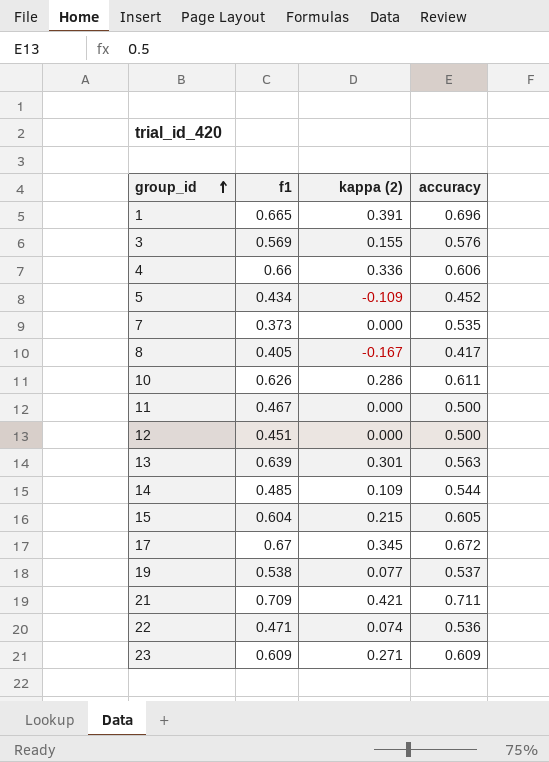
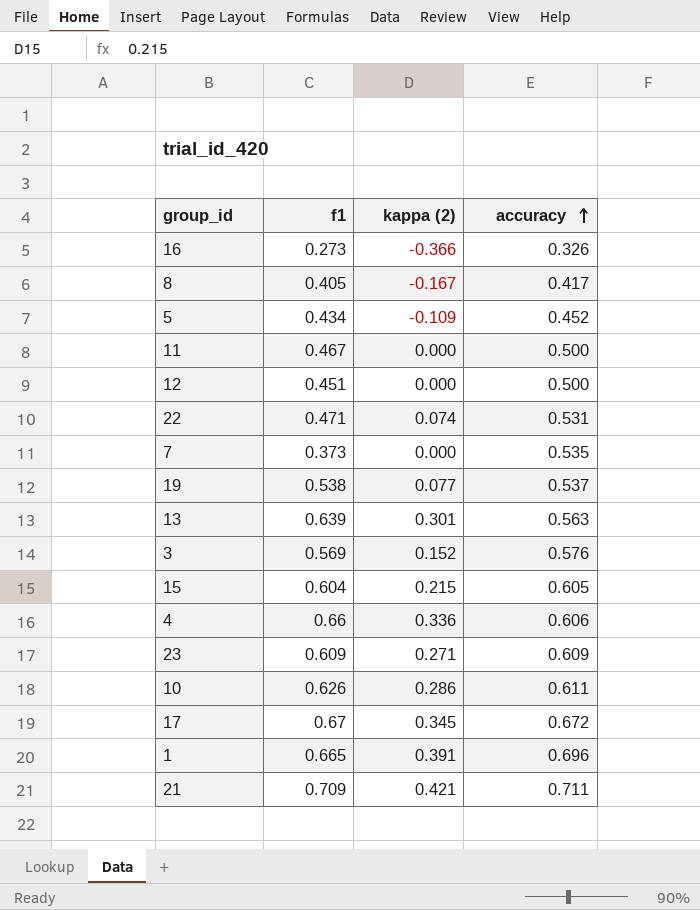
row order: group_id ascending -> accuracy ascending
row 14: 0.485 | 0.109 | 0.544 -> none
row 16: none -> 0.273 | -0.366 | 0.326
22 | accuracy: 0.536 -> 0.531
3 | kappa (2): 0.155 -> 0.152

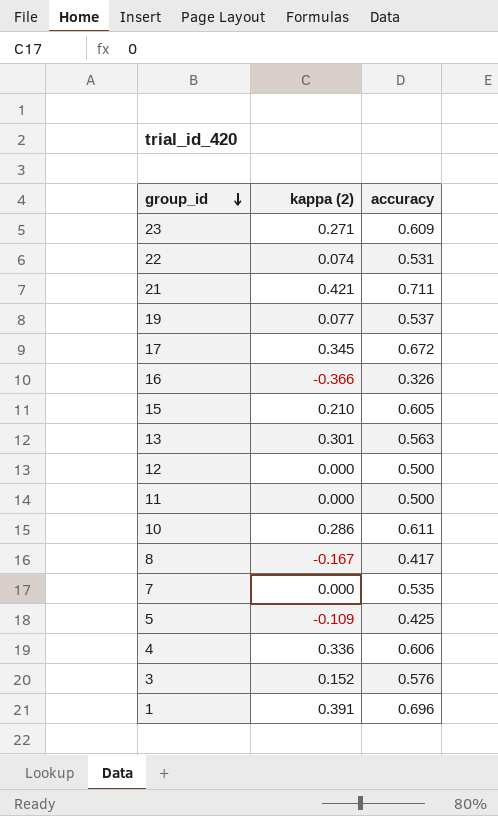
row order: accuracy ascending -> group_id descending
column f1 | position: 2 -> none
15 | kappa (2): 0.215 -> 0.210
5 | accuracy: 0.452 -> 0.425

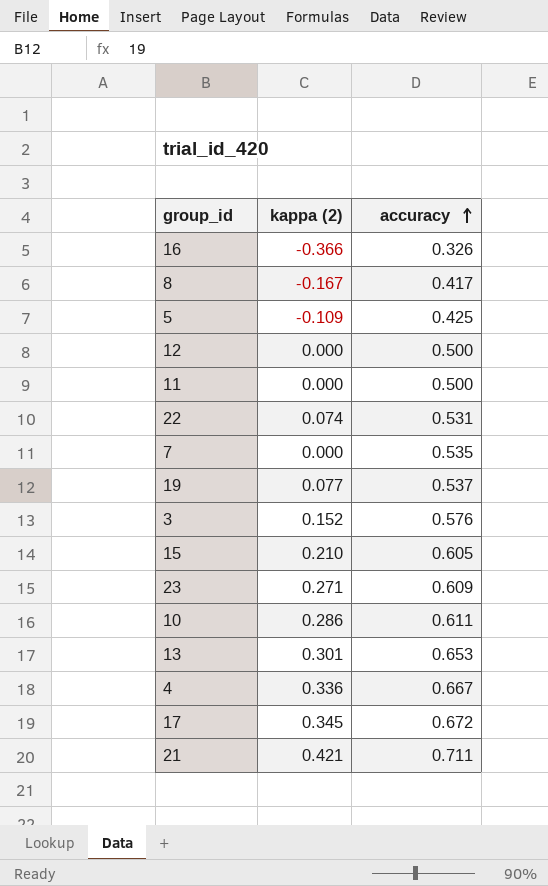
row order: group_id descending -> accuracy ascending
row 1: 0.391 | 0.696 -> none
13 | accuracy: 0.563 -> 0.653
4 | accuracy: 0.606 -> 0.667

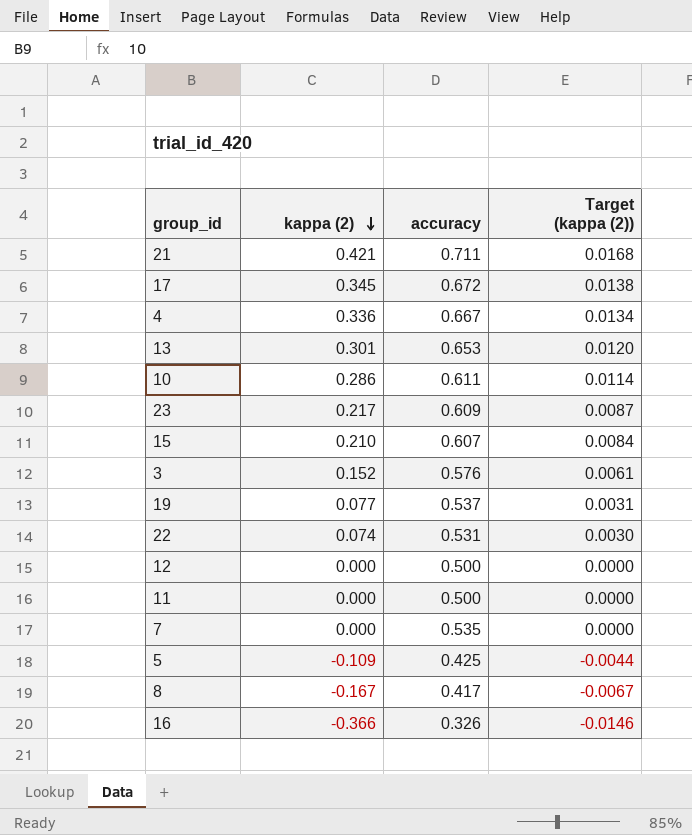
row order: accuracy ascending -> kappa (2) descending
column Target (kappa (2)) | formula: none -> [kappa (2)] * 0.04
23 | kappa (2): 0.271 -> 0.217
15 | accuracy: 0.605 -> 0.607

